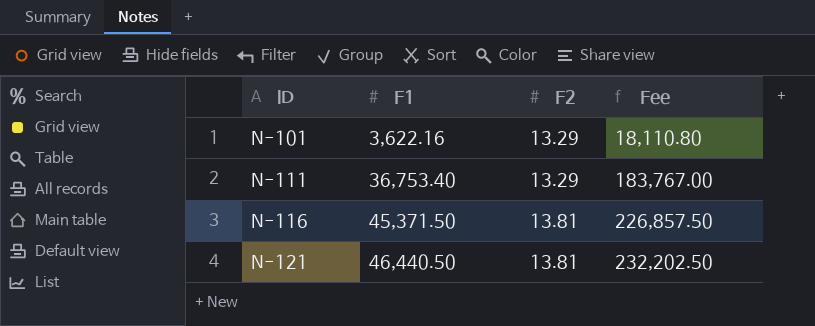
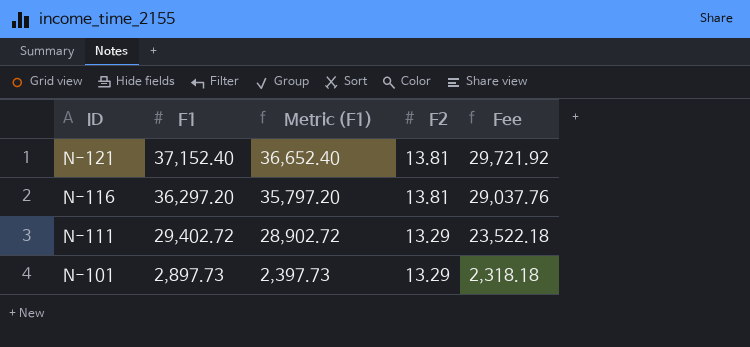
row order: ID ascending -> ID descending
column Metric (F1) | formula: none -> [F1] - 500
column Fee | formula: [F1] * 5 -> [F1] * 0.8
N-121 | F1: 46,440.50 -> 37,152.40
N-116 | F1: 45,371.50 -> 36,297.20
N-111 | F1: 36,753.40 -> 29,402.72
N-101 | F1: 3,622.16 -> 2,897.73

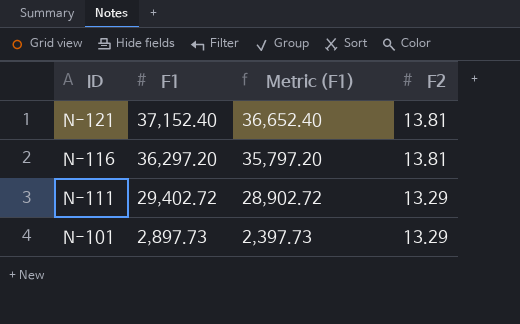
column Fee | formula: [F1] * 0.8 -> none

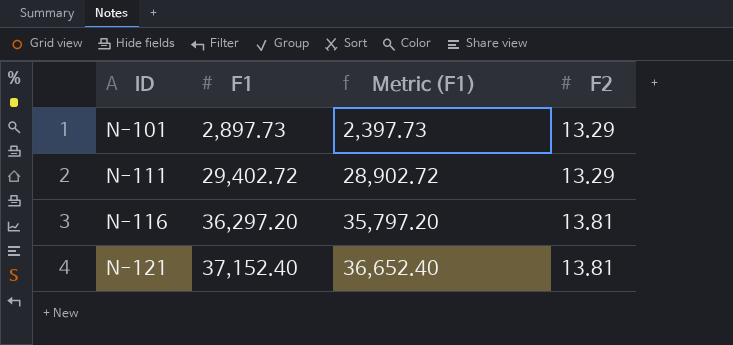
row order: ID descending -> ID ascending

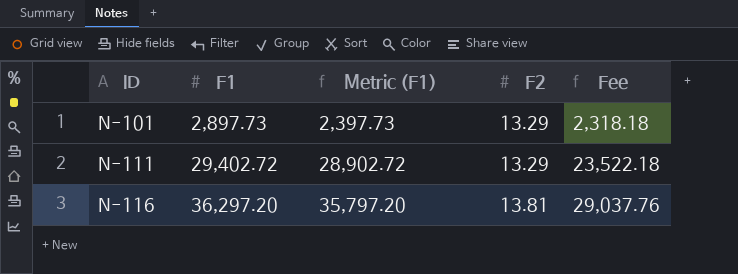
column Fee | formula: none -> [F1] * 0.8
row N-121: 37,152.40 | 36,652.40 | 13.81 -> none

